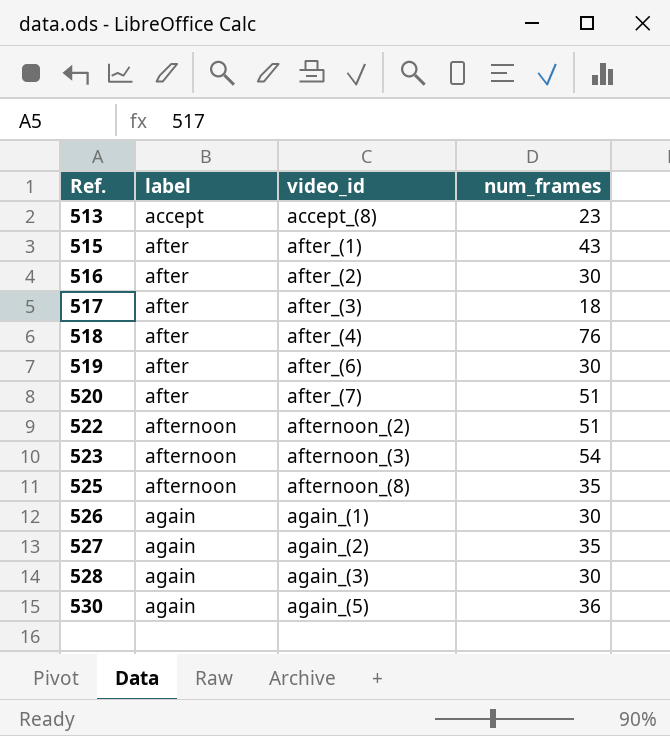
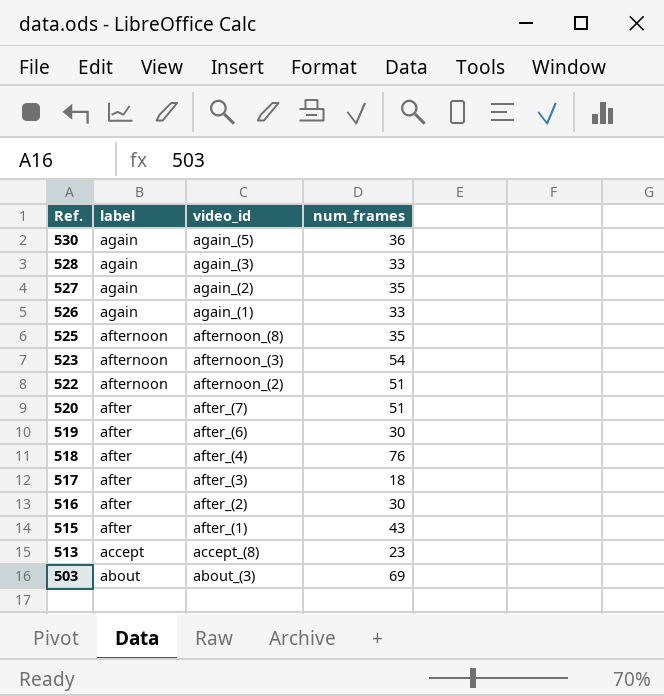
row order: Ref. ascending -> Ref. descending
528 | num_frames: 30 -> 33
526 | num_frames: 30 -> 33
row 503: none -> about | about_(3) | 69

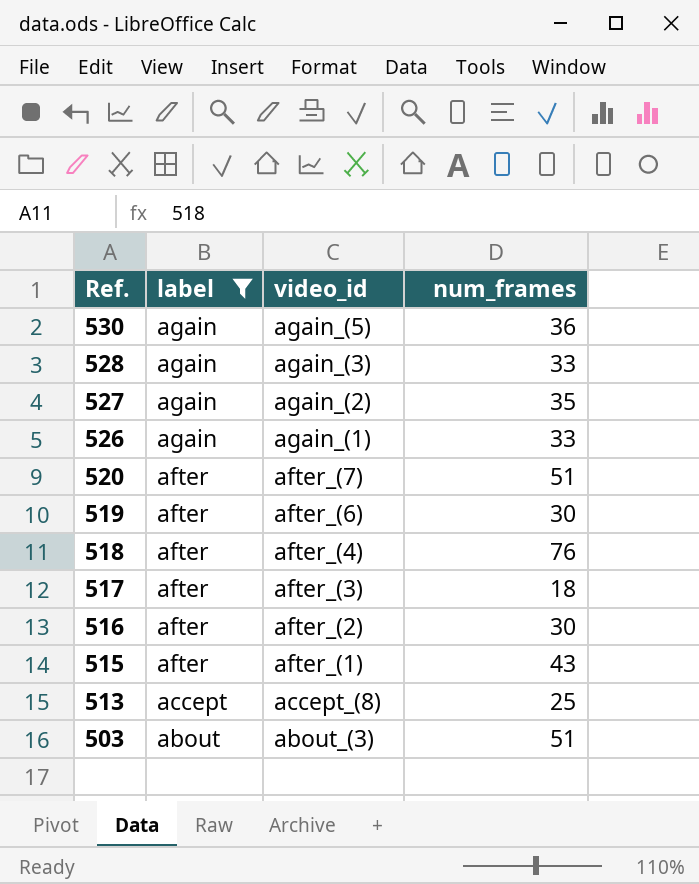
filter: none -> label != afternoon
513 | num_frames: 23 -> 25
503 | num_frames: 69 -> 51

